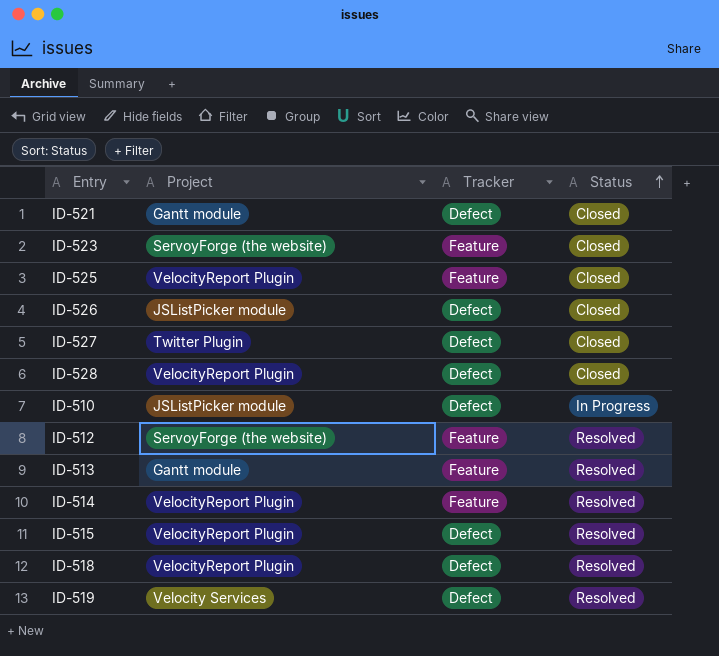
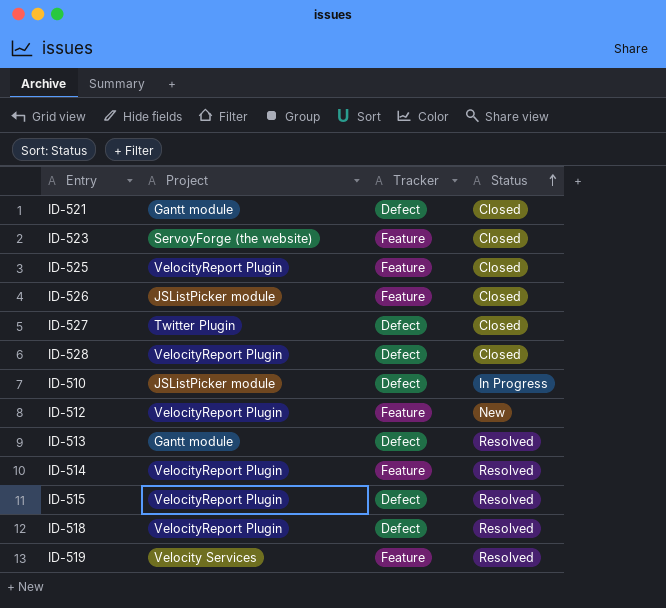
ID-526 | Tracker: Defect -> Feature
ID-512 | Project: ServoyForge (the website) -> VelocityReport Plugin
ID-512 | Status: Resolved -> New
ID-513 | Tracker: Feature -> Defect
ID-519 | Tracker: Defect -> Feature

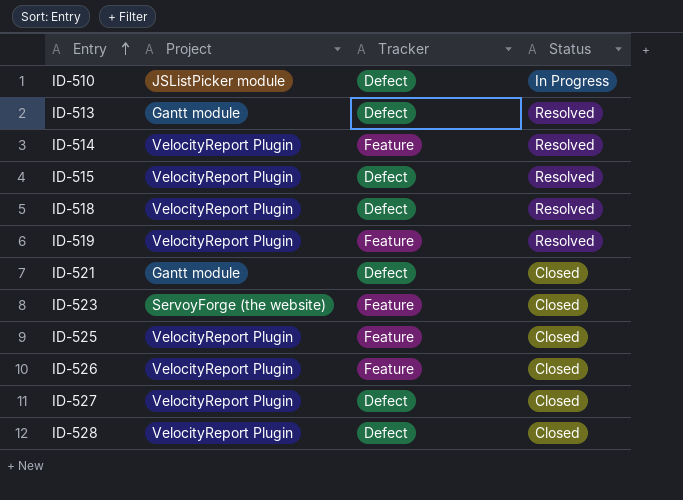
row order: Status ascending -> Entry ascending
row ID-512: VelocityReport Plugin | Feature | New -> none
ID-519 | Project: Velocity Services -> VelocityReport Plugin
ID-526 | Project: JSListPicker module -> VelocityReport Plugin
ID-527 | Project: Twitter Plugin -> VelocityReport Plugin

